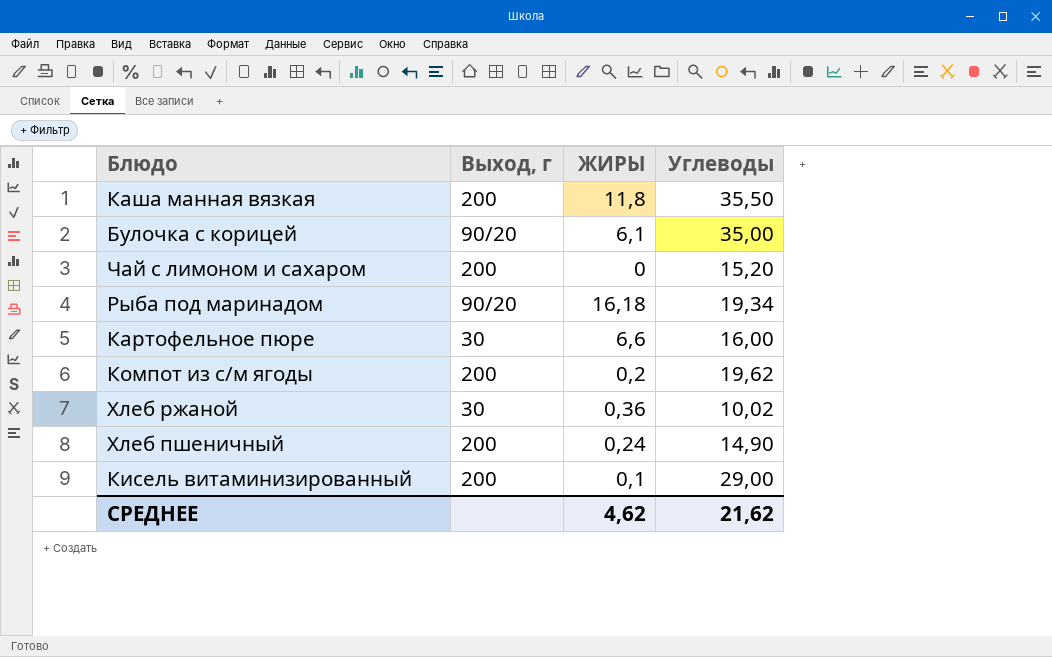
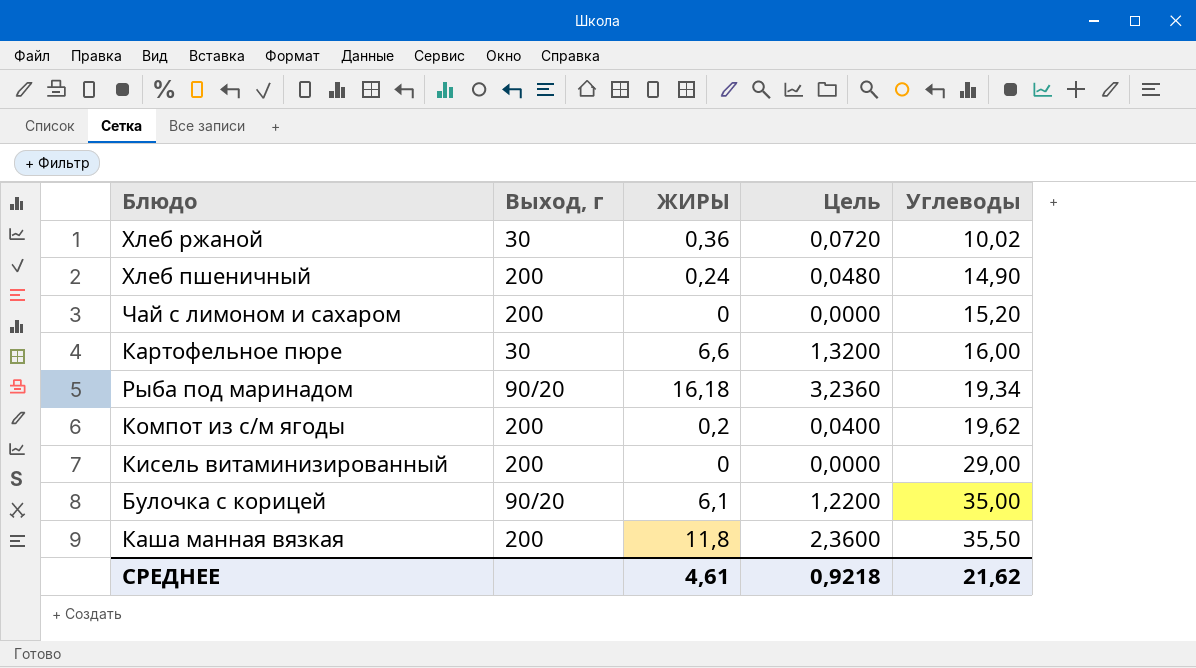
row order: none -> Углеводы ascending
column Цель | formula: none -> [ЖИРЫ] * 0,2
Кисель витаминизированный | ЖИРЫ: 0,1 -> 0
СРЕДНЕЕ | ЖИРЫ: 4,62 -> 4,61

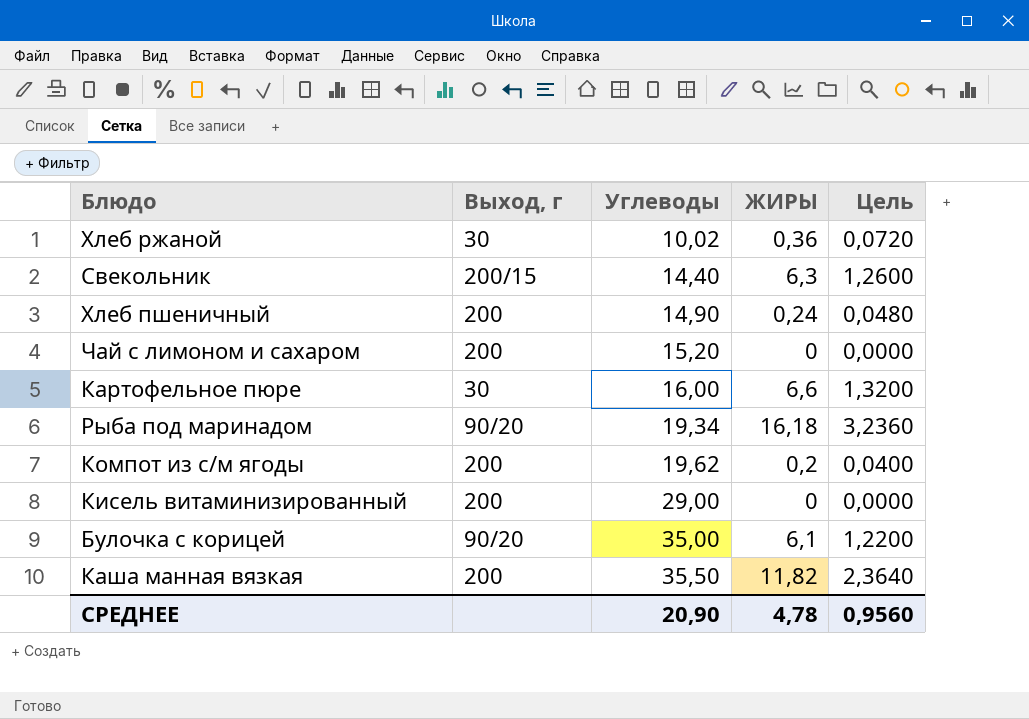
column Углеводы | position: 5 -> 3
row Свекольник: none -> 200/15 | 14,40 | 6,3 | 1,2600
Каша манная вязкая | ЖИРЫ: 11,8 -> 11,82
Каша манная вязкая | Цель: 2,3600 -> 2,3640
СРЕДНЕЕ | Углеводы: 21,62 -> 20,90
СРЕДНЕЕ | ЖИРЫ: 4,61 -> 4,78
СРЕДНЕЕ | Цель: 0,9218 -> 0,9560

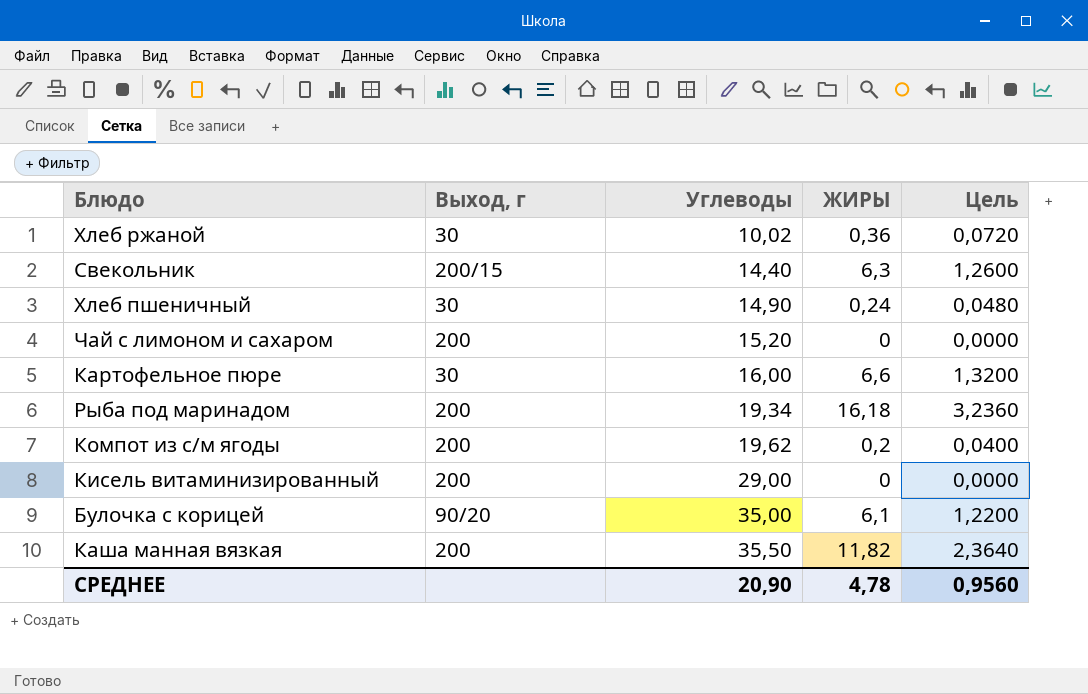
Хлеб пшеничный | Выход, г: 200 -> 30
Рыба под маринадом | Выход, г: 90/20 -> 200

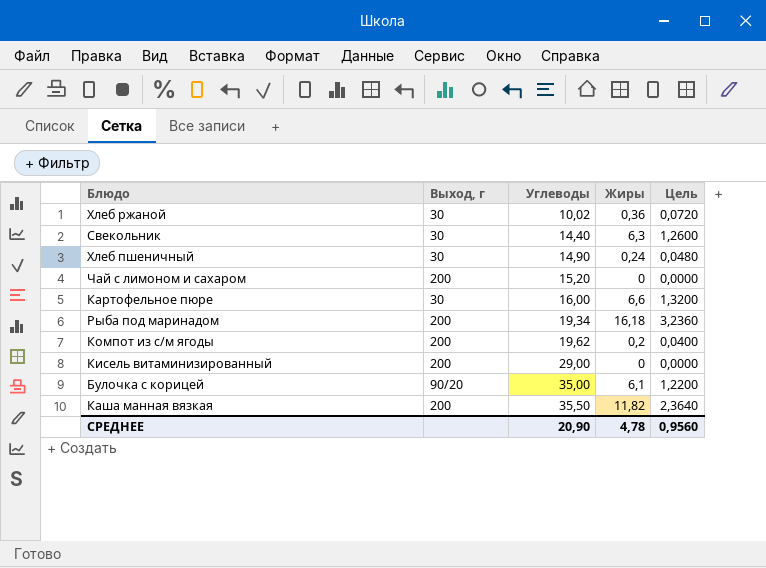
column name: ЖИРЫ -> Жиры
Свекольник | Выход, г: 200/15 -> 30

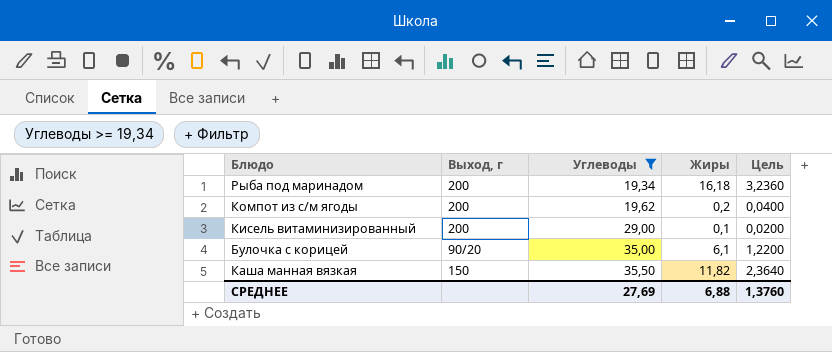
filter: none -> Углеводы >= 19,34
Кисель витаминизированный | Жиры: 0 -> 0,1
Кисель витаминизированный | Цель: 0,0000 -> 0,0200
Каша манная вязкая | Выход, г: 200 -> 150
СРЕДНЕЕ | Углеводы: 20,90 -> 27,69
СРЕДНЕЕ | Жиры: 4,78 -> 6,88
СРЕДНЕЕ | Цель: 0,9560 -> 1,3760

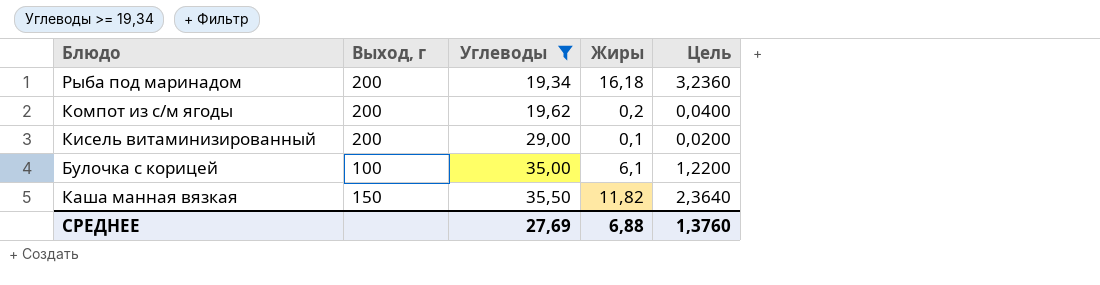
Булочка с корицей | Выход, г: 90/20 -> 100

